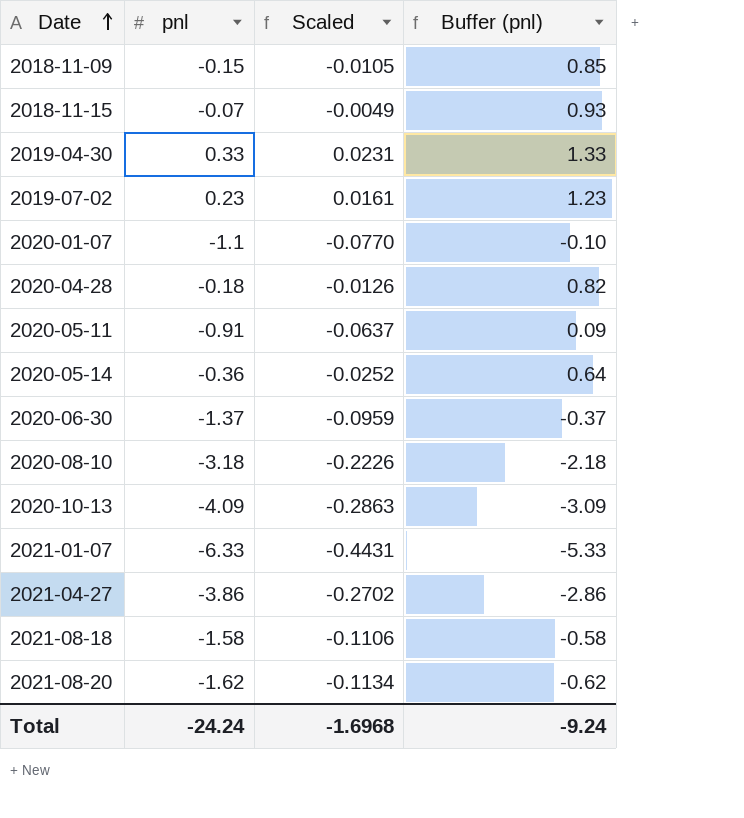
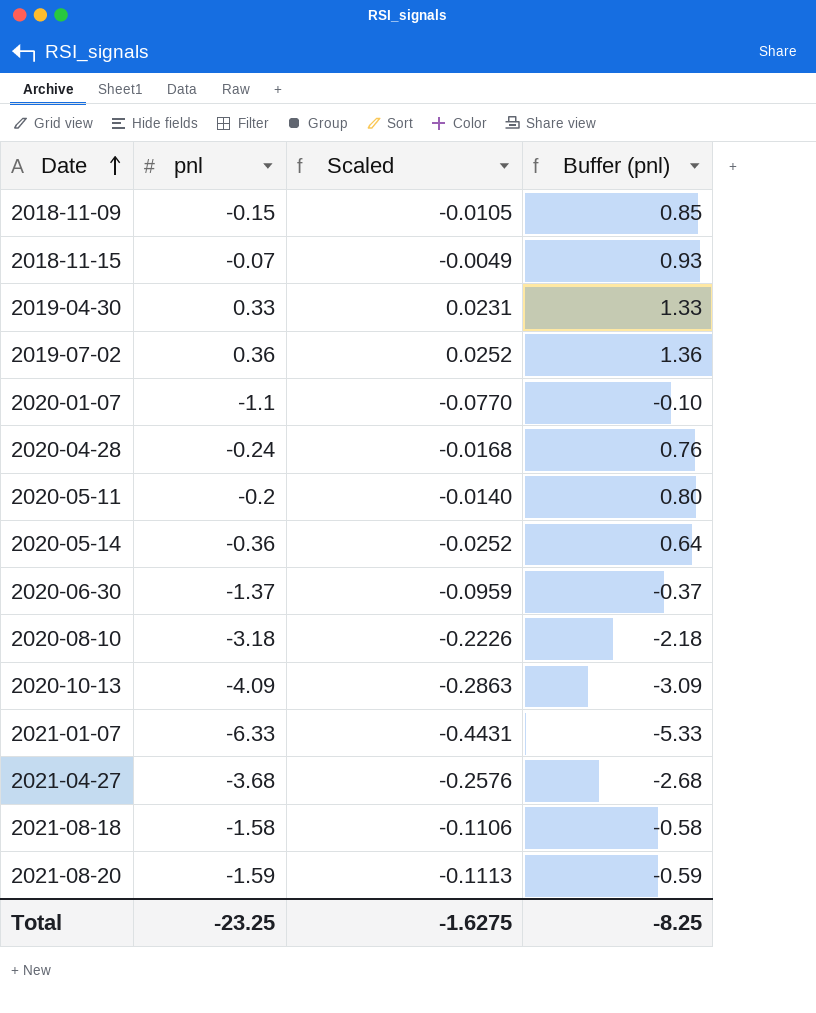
2019-07-02 | pnl: 0.23 -> 0.36
2019-07-02 | Scaled: 0.0161 -> 0.0252
2019-07-02 | Buffer (pnl): 1.23 -> 1.36
2020-04-28 | pnl: -0.18 -> -0.24
2020-04-28 | Scaled: -0.0126 -> -0.0168
2020-04-28 | Buffer (pnl): 0.82 -> 0.76
2020-05-11 | pnl: -0.91 -> -0.2
2020-05-11 | Scaled: -0.0637 -> -0.0140
2020-05-11 | Buffer (pnl): 0.09 -> 0.80
2021-04-27 | pnl: -3.86 -> -3.68
2021-04-27 | Scaled: -0.2702 -> -0.2576
2021-04-27 | Buffer (pnl): -2.86 -> -2.68
2021-08-20 | pnl: -1.62 -> -1.59
2021-08-20 | Scaled: -0.1134 -> -0.1113
2021-08-20 | Buffer (pnl): -0.62 -> -0.59
Total | pnl: -24.24 -> -23.25
Total | Scaled: -1.6968 -> -1.6275
Total | Buffer (pnl): -9.24 -> -8.25

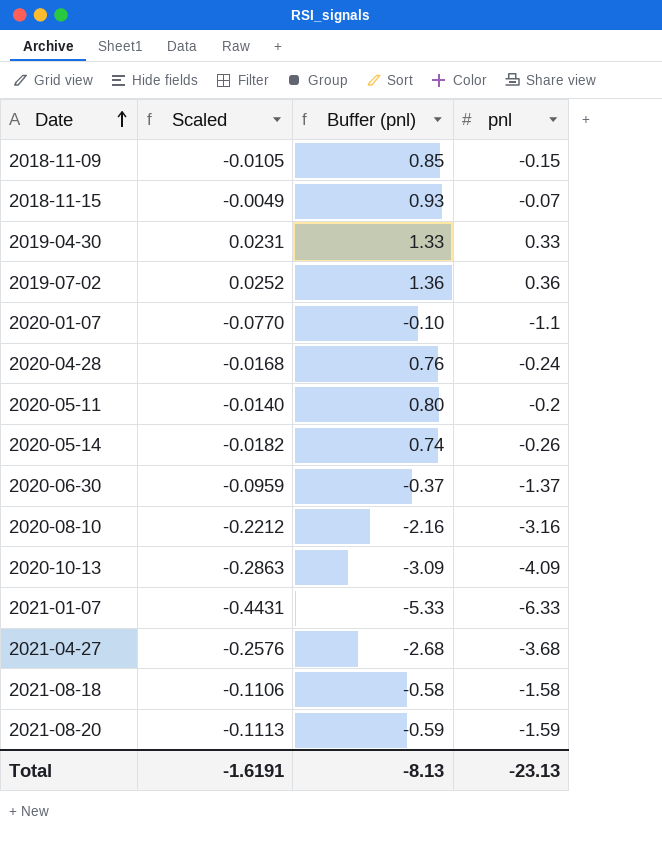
column pnl | position: 2 -> 4
2020-05-14 | Scaled: -0.0252 -> -0.0182
2020-05-14 | Buffer (pnl): 0.64 -> 0.74
2020-05-14 | pnl: -0.36 -> -0.26
2020-08-10 | Scaled: -0.2226 -> -0.2212
2020-08-10 | Buffer (pnl): -2.18 -> -2.16
2020-08-10 | pnl: -3.18 -> -3.16
Total | Scaled: -1.6275 -> -1.6191
Total | Buffer (pnl): -8.25 -> -8.13
Total | pnl: -23.25 -> -23.13

